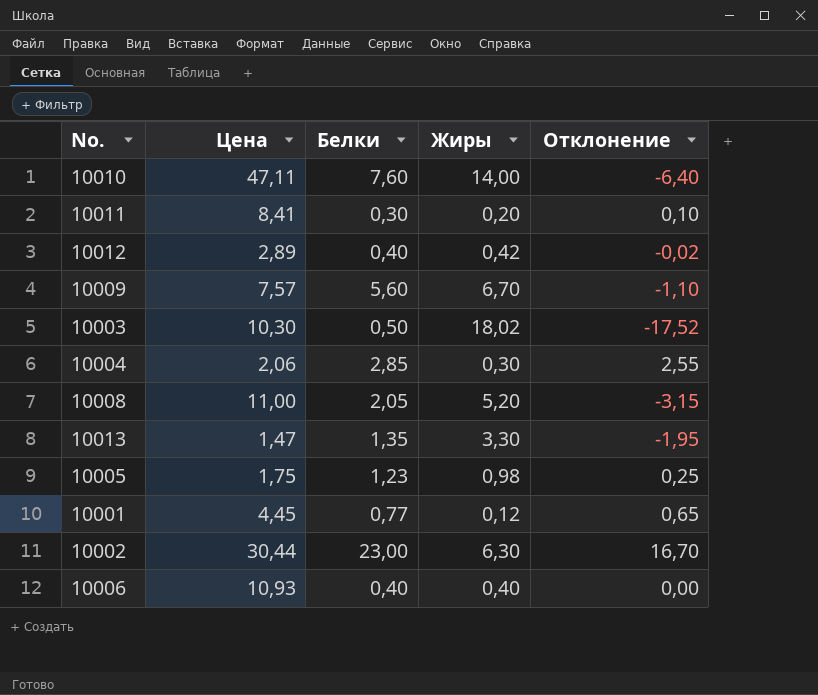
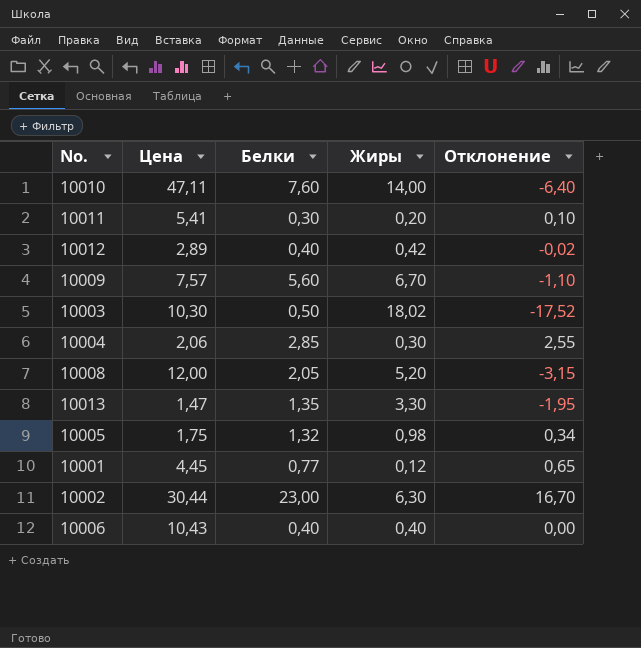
10011 | Цена: 8,41 -> 5,41
10008 | Цена: 11,00 -> 12,00
10005 | Белки: 1,23 -> 1,32
10005 | Отклонение: 0,25 -> 0,34
10006 | Цена: 10,93 -> 10,43

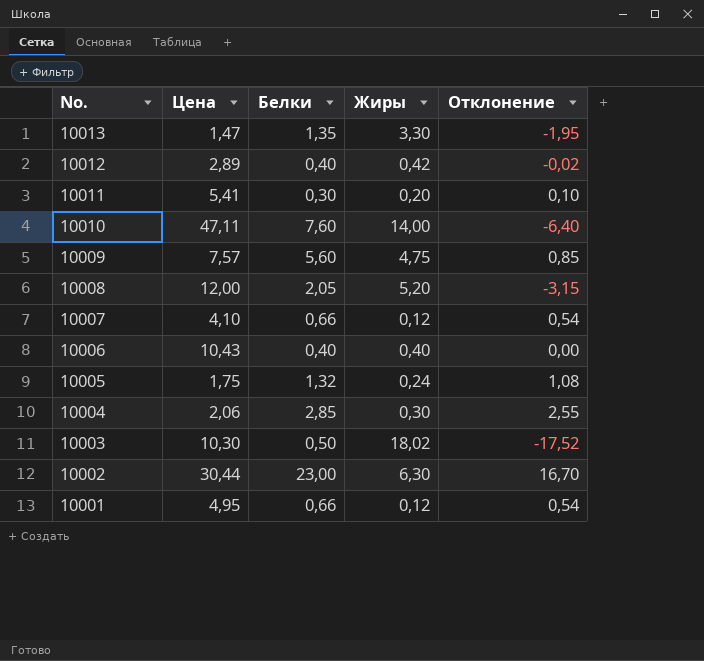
row order: none -> No. descending
10009 | Жиры: 6,70 -> 4,75
10009 | Отклонение: -1,10 -> 0,85
row 10007: none -> 4,10 | 0,66 | 0,12 | 0,54
10005 | Жиры: 0,98 -> 0,24
10005 | Отклонение: 0,34 -> 1,08
10001 | Цена: 4,45 -> 4,95
10001 | Белки: 0,77 -> 0,66
10001 | Отклонение: 0,65 -> 0,54

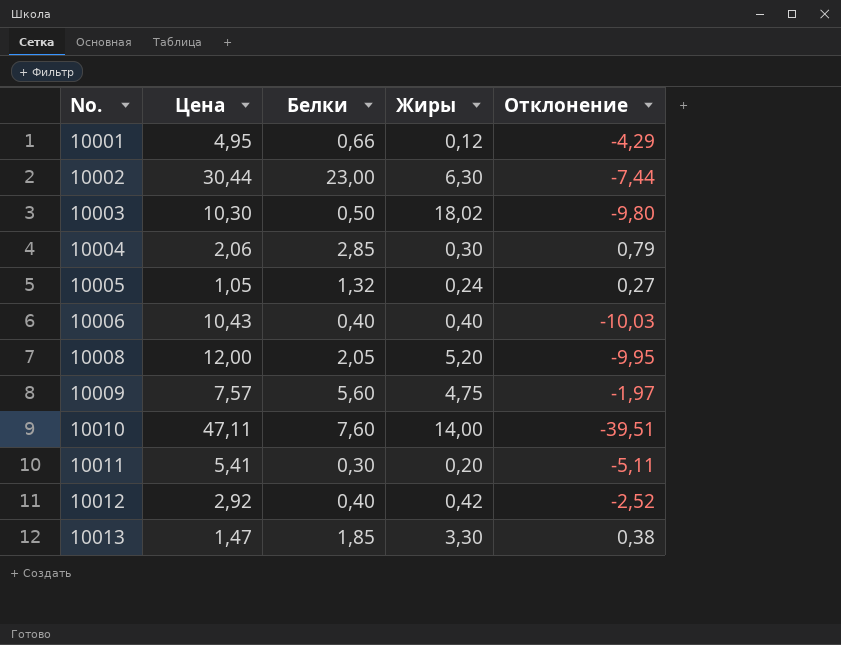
row order: No. descending -> No. ascending
column Отклонение | formula: [Белки] - [Жиры] -> [Белки] - [Цена]
row 10007: 4,10 | 0,66 | 0,12 | 0,54 -> none
10005 | Цена: 1,75 -> 1,05
10012 | Цена: 2,89 -> 2,92
10013 | Белки: 1,35 -> 1,85

